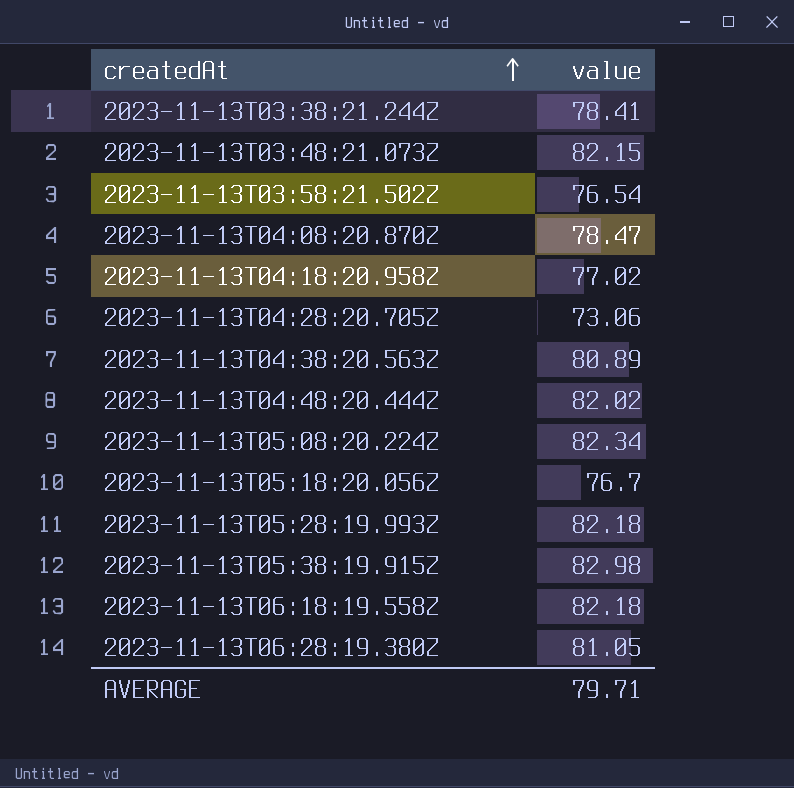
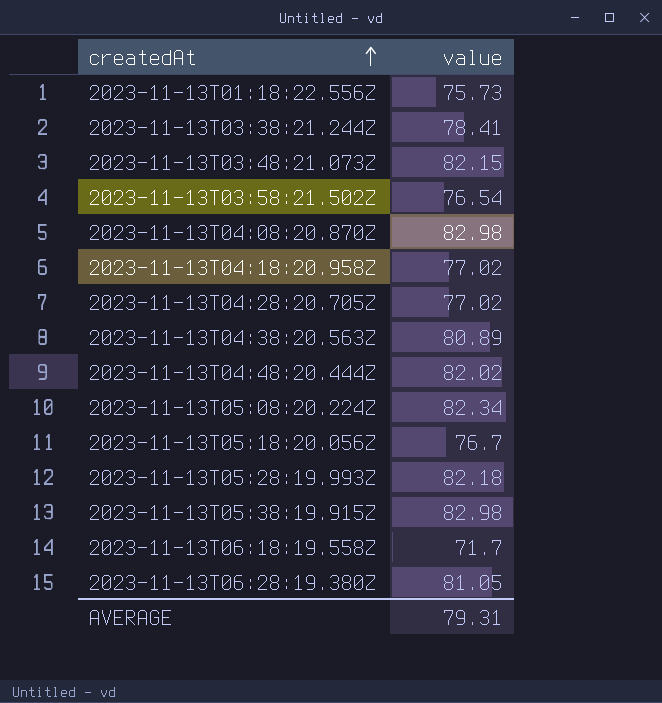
row 2023-11-13T01:18:22.556Z: none -> 75.73
2023-11-13T04:08:20.870Z | value: 78.47 -> 82.98
2023-11-13T04:28:20.705Z | value: 73.06 -> 77.02
2023-11-13T06:18:19.558Z | value: 82.18 -> 71.7
AVERAGE | value: 79.71 -> 79.31

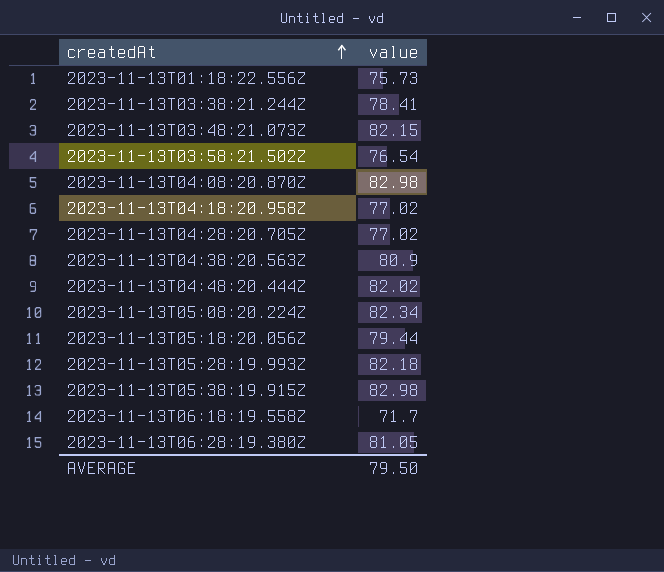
2023-11-13T04:38:20.563Z | value: 80.89 -> 80.9
2023-11-13T05:18:20.056Z | value: 76.7 -> 79.44
AVERAGE | value: 79.31 -> 79.50

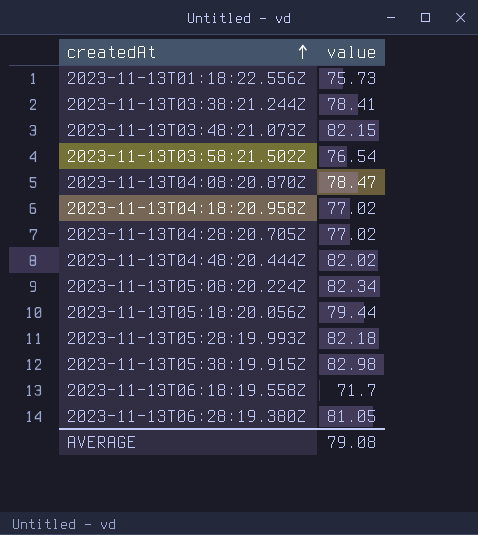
row 2023-11-13T04:38:20.563Z: 80.9 -> none
2023-11-13T04:08:20.870Z | value: 82.98 -> 78.47
AVERAGE | value: 79.50 -> 79.08

